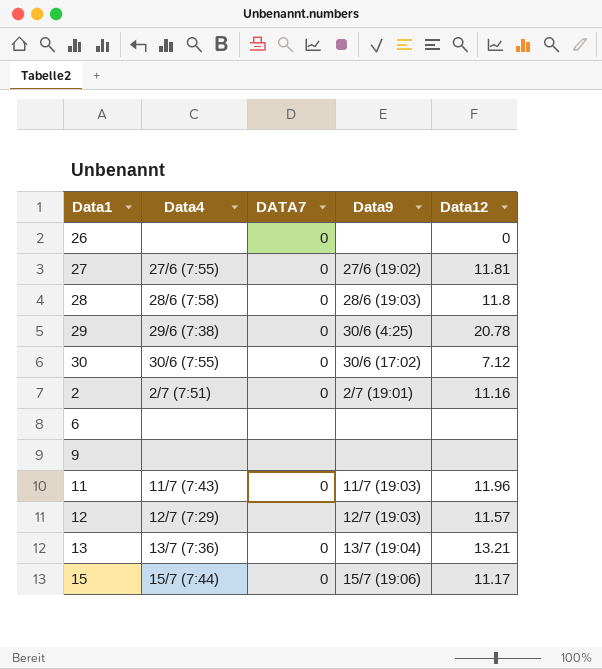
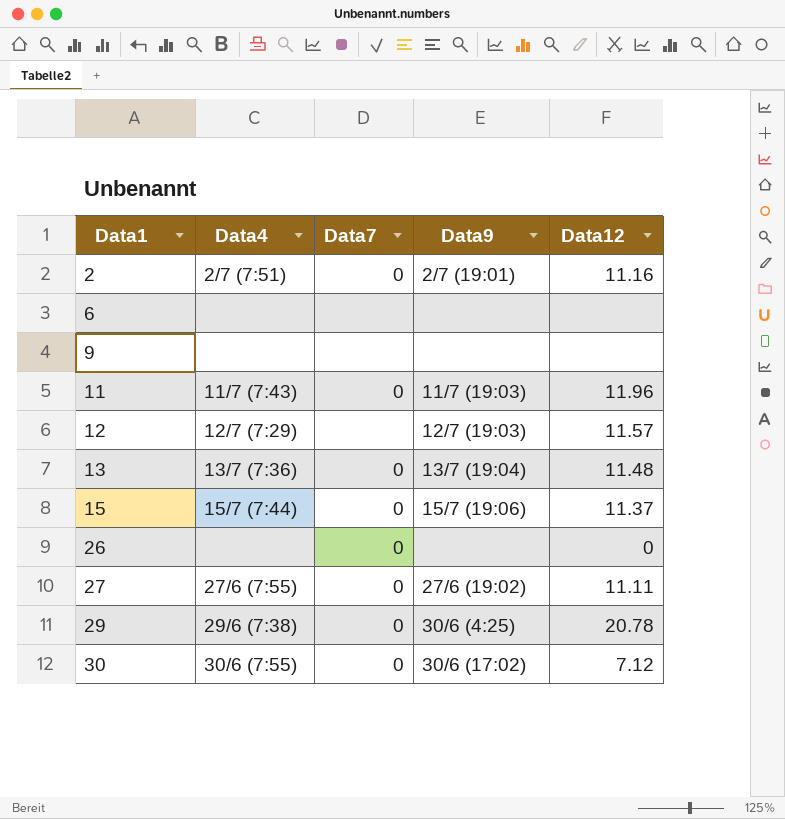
row order: none -> Data1 ascending
column name: DATA7 -> Data7
row 28: 28/6 (7:58) | 0 | 28/6 (19:03) | 11.8 -> none
13 | Data12: 13.21 -> 11.48
15 | Data12: 11.17 -> 11.37
27 | Data12: 11.81 -> 11.11

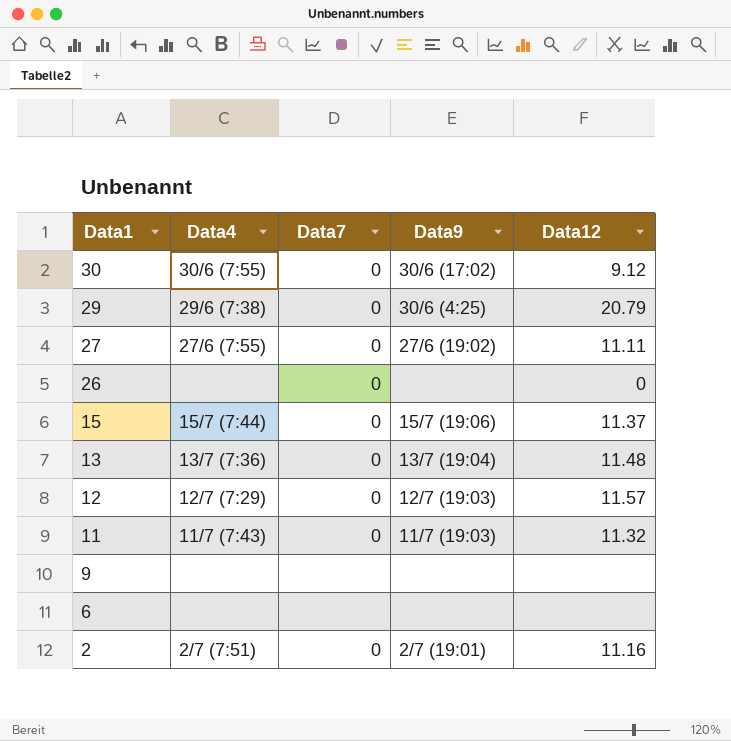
row order: Data1 ascending -> Data1 descending
30 | Data12: 7.12 -> 9.12
29 | Data12: 20.78 -> 20.79
12 | Data7: none -> 0
11 | Data12: 11.96 -> 11.32

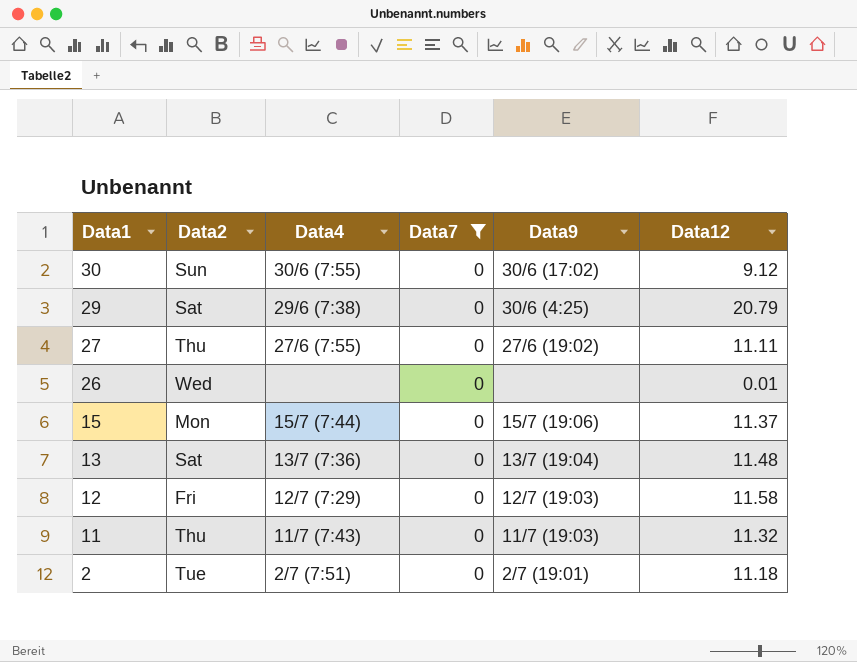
filter: none -> Data7 = 0
column Data2 | position: none -> 2
26 | Data12: 0 -> 0.01
12 | Data12: 11.57 -> 11.58
2 | Data12: 11.16 -> 11.18

